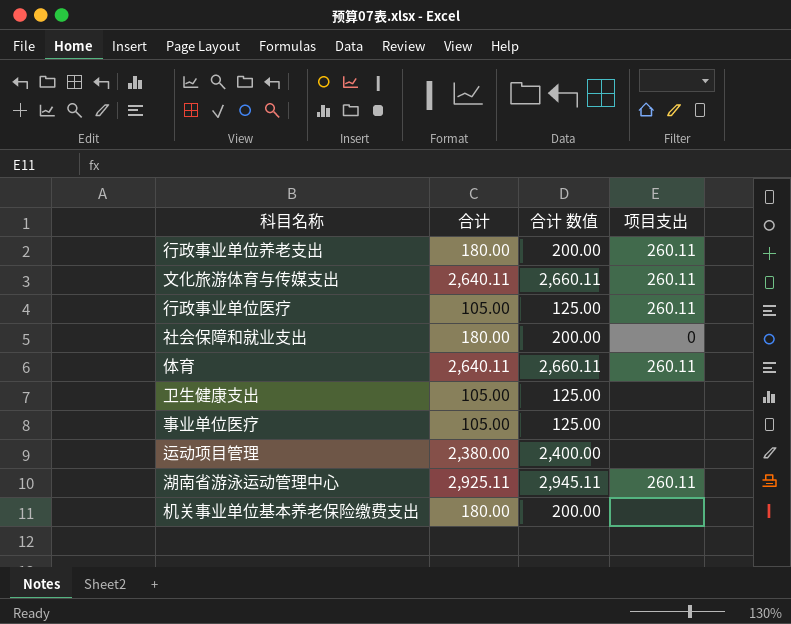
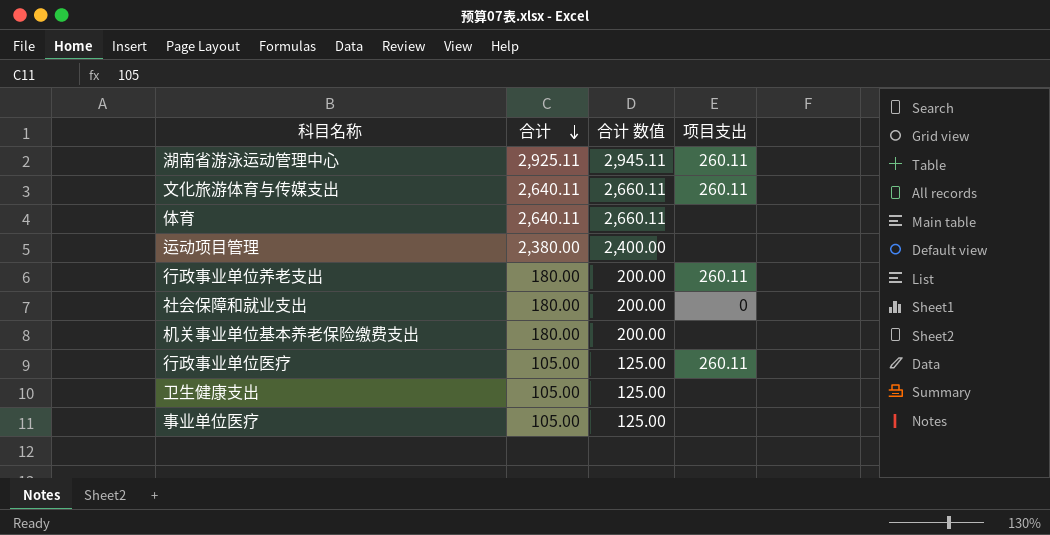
row order: none -> 合计 descending
体育 | 项目支出: 260.11 -> none

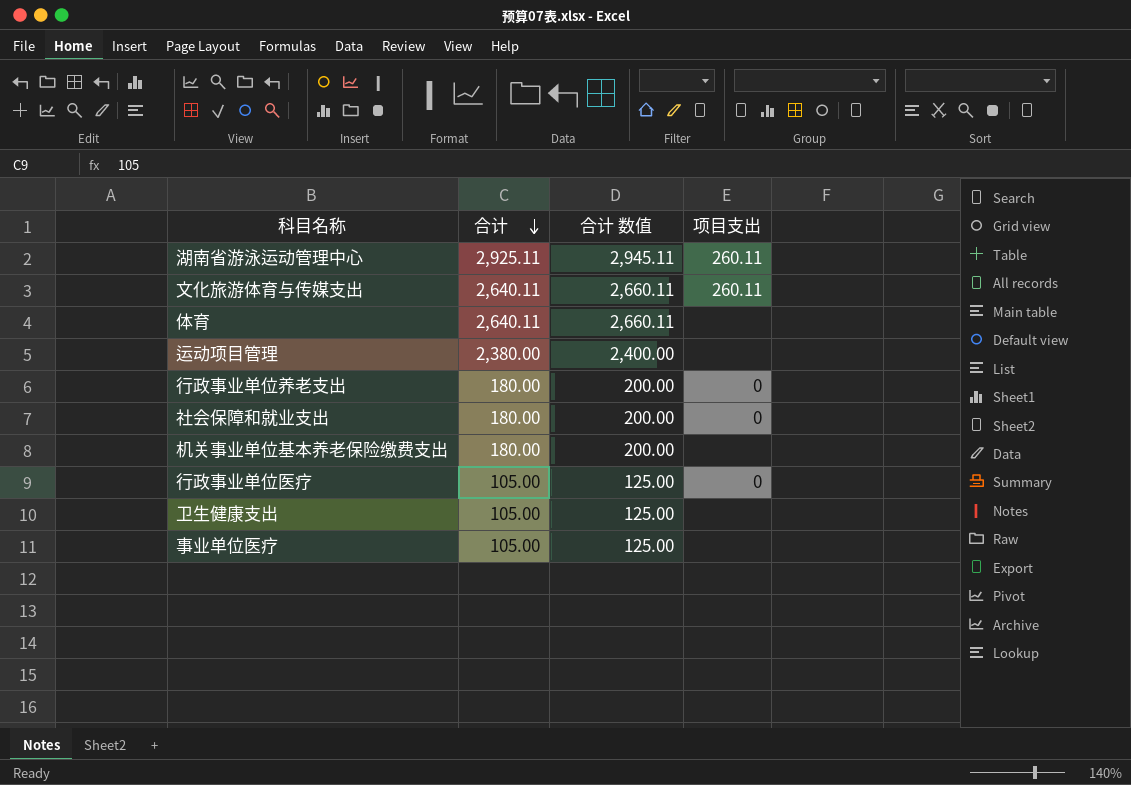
行政事业单位养老支出 | 项目支出: 260.11 -> 0
行政事业单位医疗 | 项目支出: 260.11 -> 0

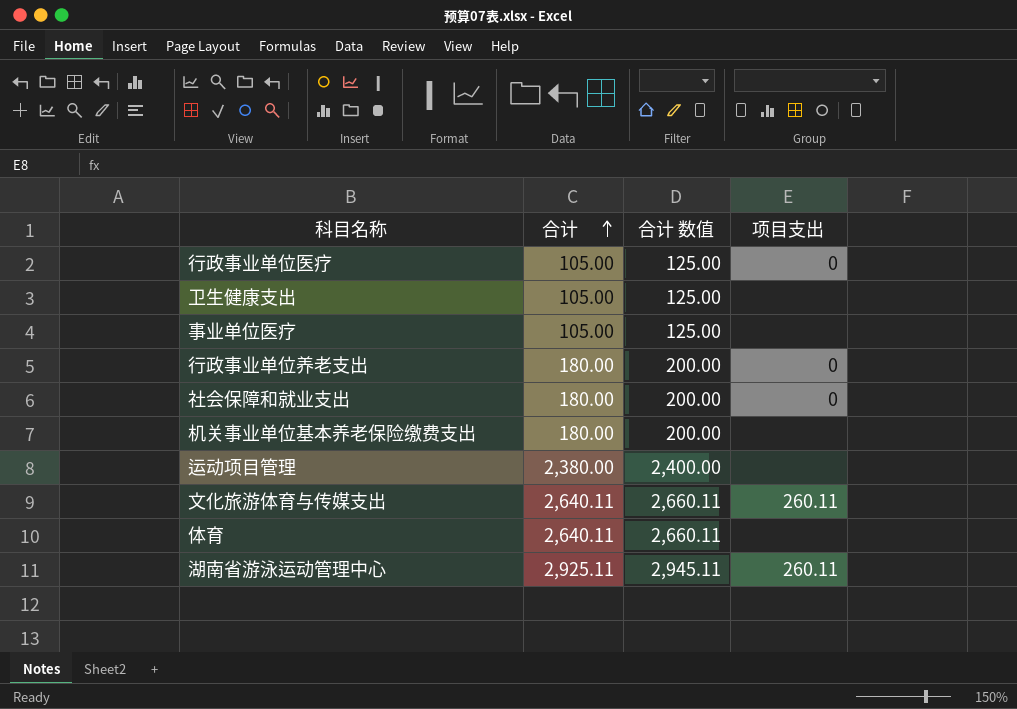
row order: 合计 descending -> 合计 ascending

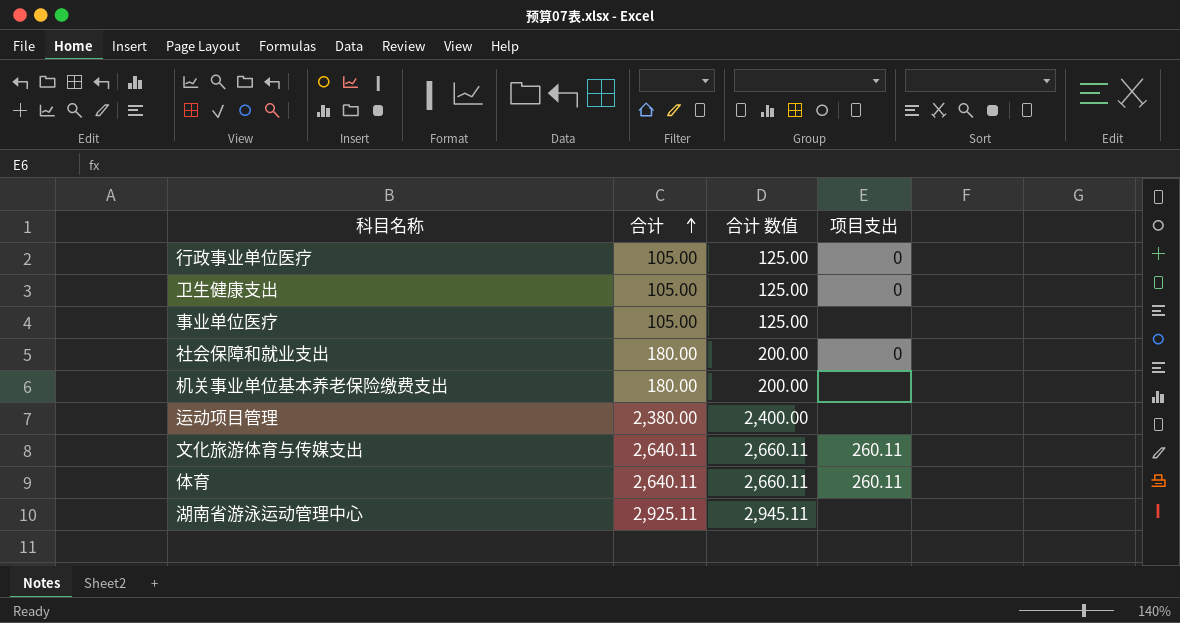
row 行政事业单位养老支出: 180.00 | 200.00 | 0 -> none
卫生健康支出 | 项目支出: none -> 0
体育 | 项目支出: none -> 260.11
湖南省游泳运动管理中心 | 项目支出: 260.11 -> none

